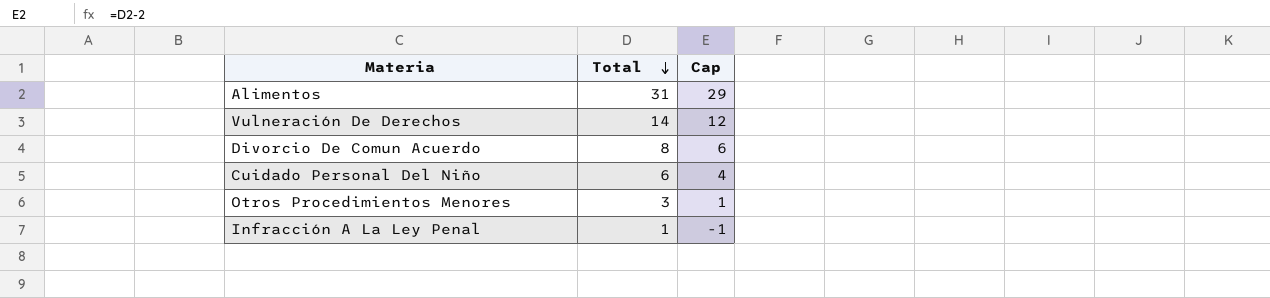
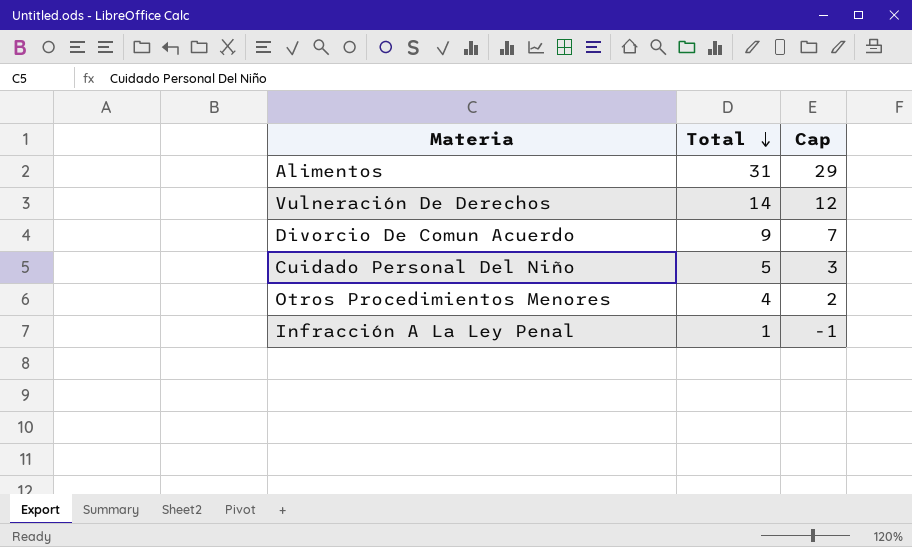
Divorcio De Comun Acuerdo | Total: 8 -> 9
Divorcio De Comun Acuerdo | Cap: 6 -> 7
Cuidado Personal Del Niño | Total: 6 -> 5
Cuidado Personal Del Niño | Cap: 4 -> 3
Otros Procedimientos Menores | Total: 3 -> 4
Otros Procedimientos Menores | Cap: 1 -> 2

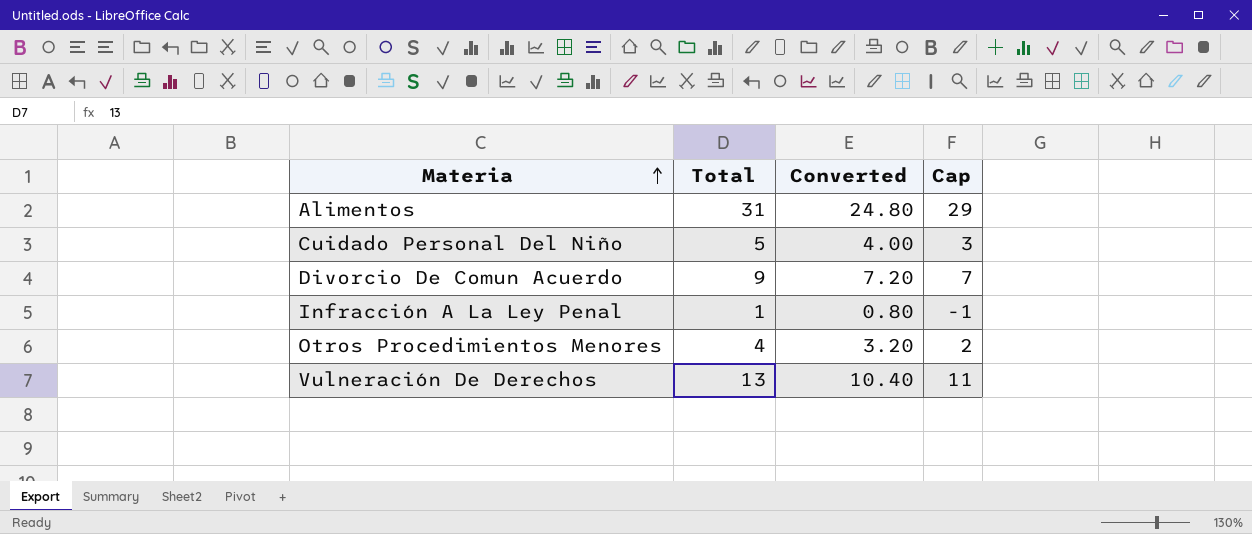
row order: Total descending -> Materia ascending
column Converted | formula: none -> [Total] * 0.8
Vulneración De Derechos | Total: 14 -> 13
Vulneración De Derechos | Cap: 12 -> 11

